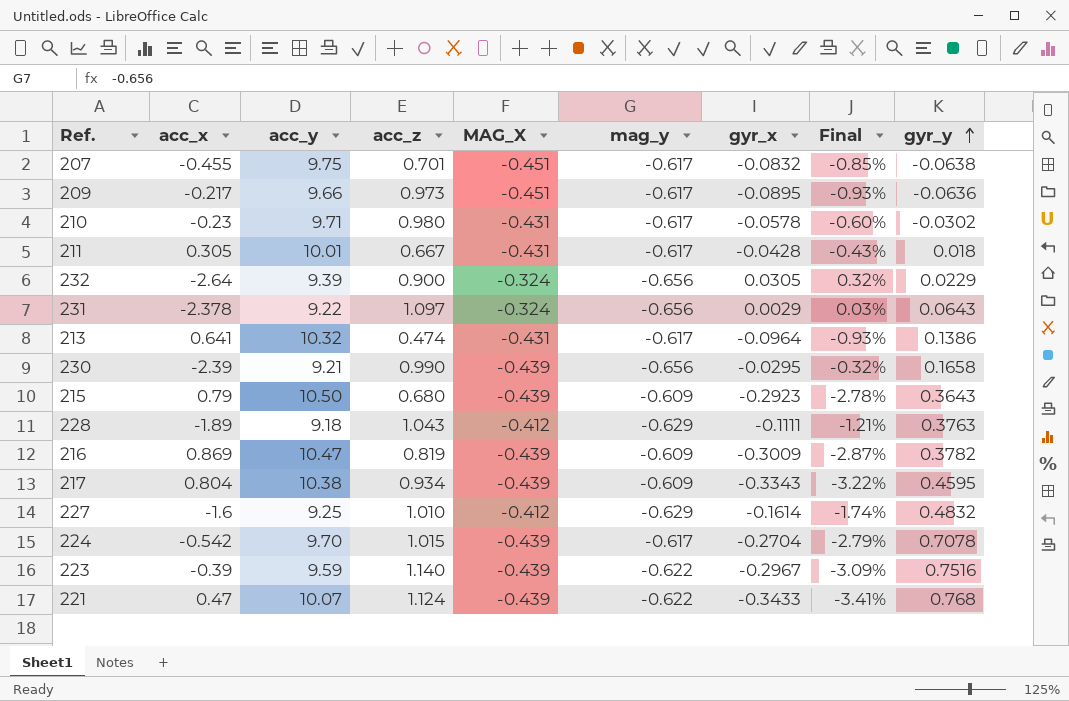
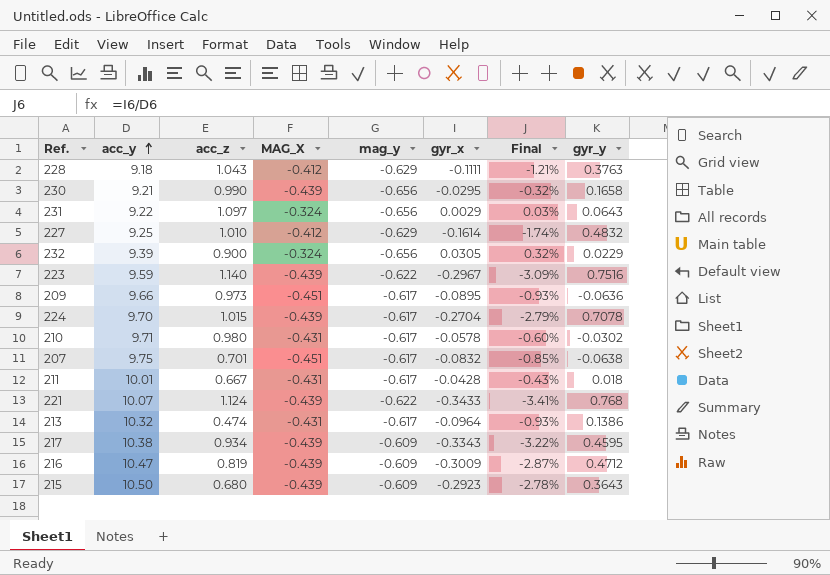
row order: gyr_y ascending -> acc_y ascending
column acc_x | position: 2 -> none
216 | gyr_y: 0.3782 -> 0.4712

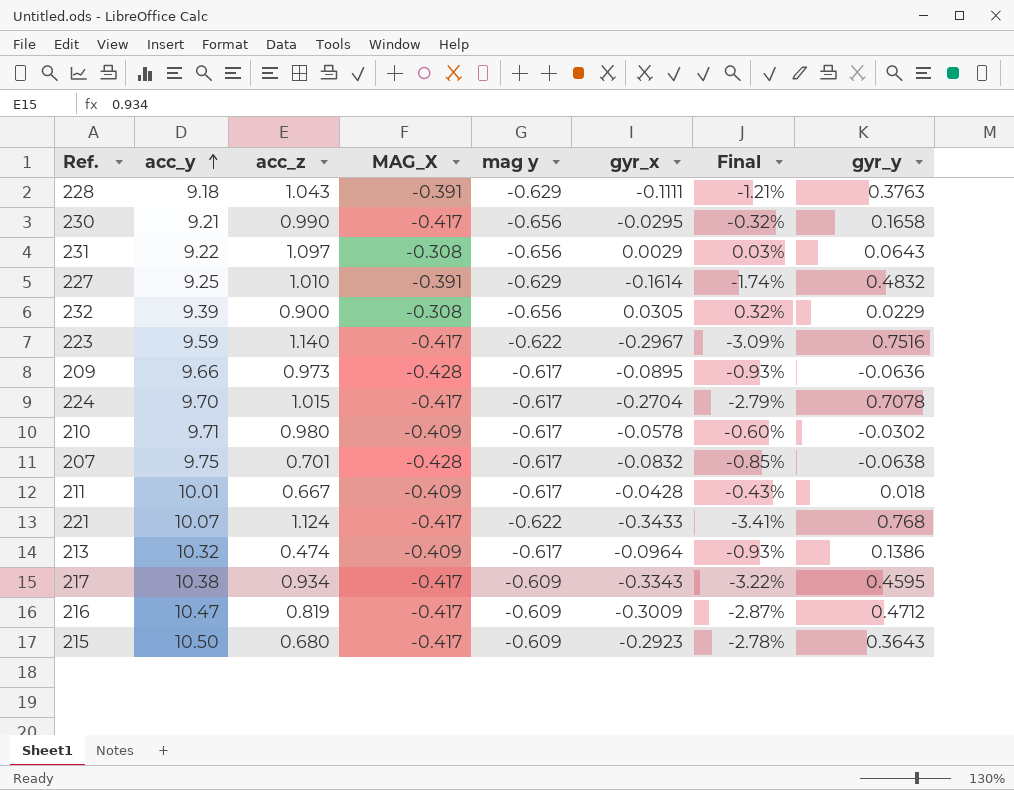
column name: mag_y -> mag y
228 | MAG_X: -0.412 -> -0.391
230 | MAG_X: -0.439 -> -0.417
231 | MAG_X: -0.324 -> -0.308
227 | MAG_X: -0.412 -> -0.391
232 | MAG_X: -0.324 -> -0.308
223 | MAG_X: -0.439 -> -0.417
209 | MAG_X: -0.451 -> -0.428
224 | MAG_X: -0.439 -> -0.417
210 | MAG_X: -0.431 -> -0.409
207 | MAG_X: -0.451 -> -0.428
211 | MAG_X: -0.431 -> -0.409
221 | MAG_X: -0.439 -> -0.417
213 | MAG_X: -0.431 -> -0.409
217 | MAG_X: -0.439 -> -0.417
216 | MAG_X: -0.439 -> -0.417
215 | MAG_X: -0.439 -> -0.417

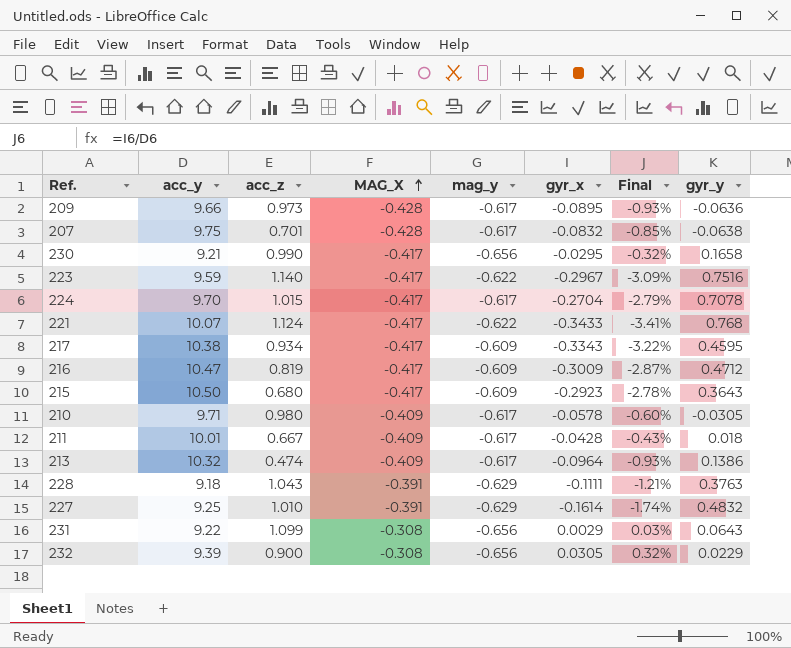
row order: acc_y ascending -> MAG_X ascending
column name: mag y -> mag_y
210 | gyr_y: -0.0302 -> -0.0305
231 | acc_z: 1.097 -> 1.099

